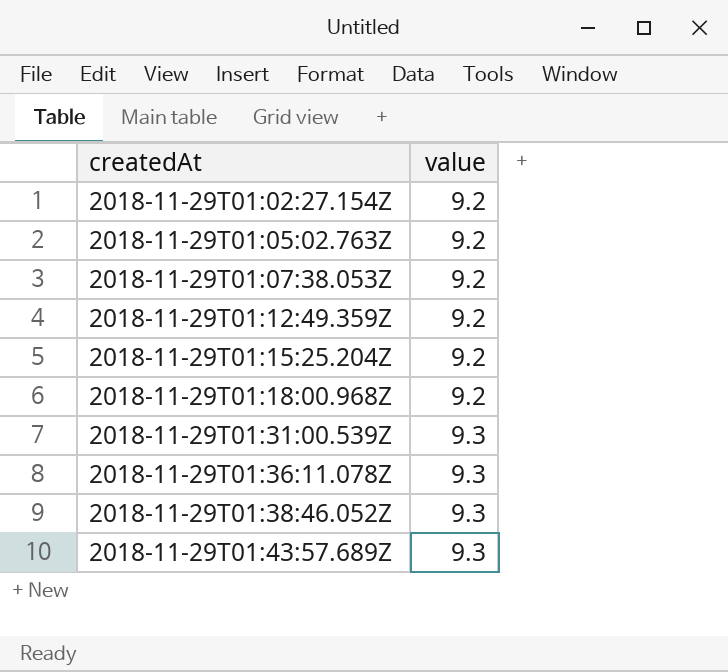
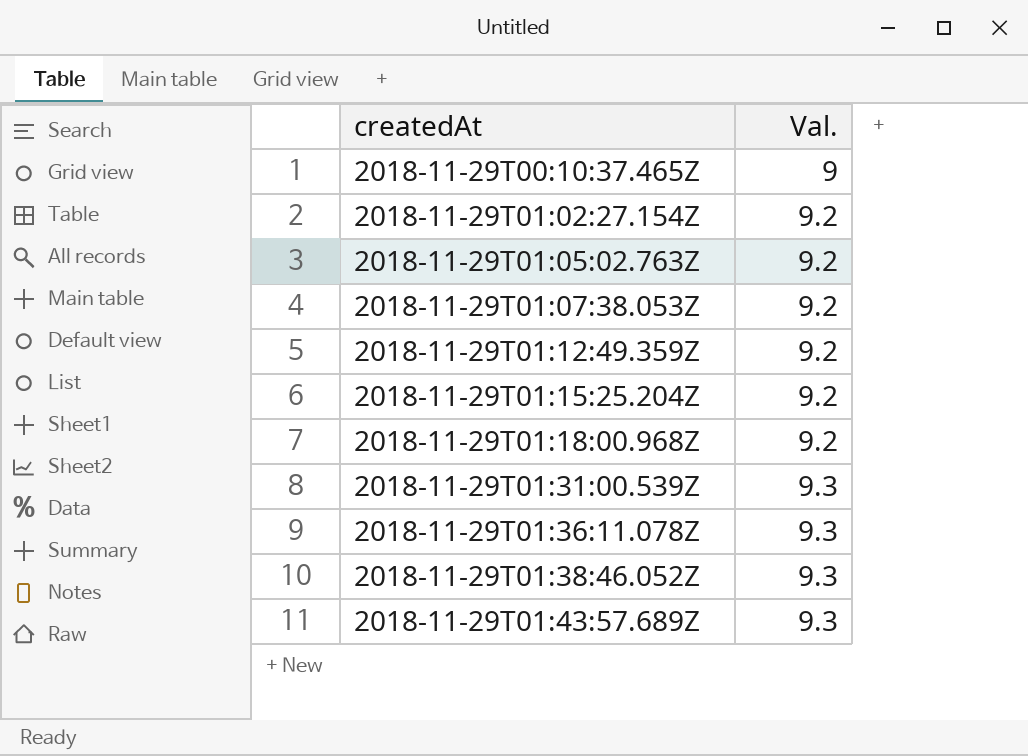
column name: value -> Val.
row 2018-11-29T00:10:37.465Z: none -> 9

